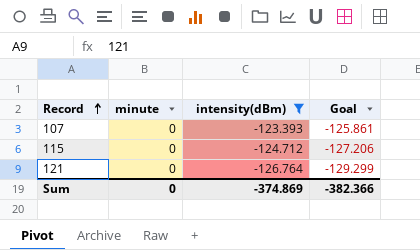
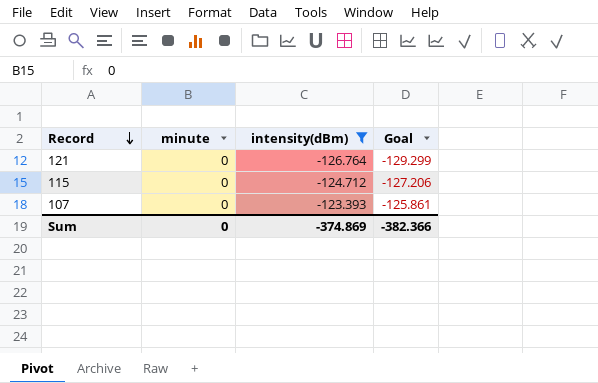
row order: Record ascending -> Record descending

